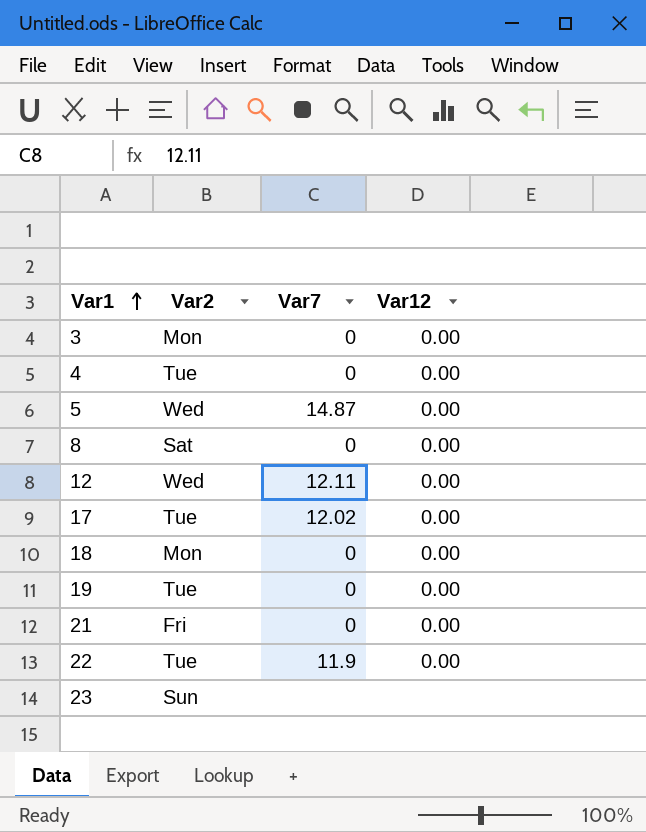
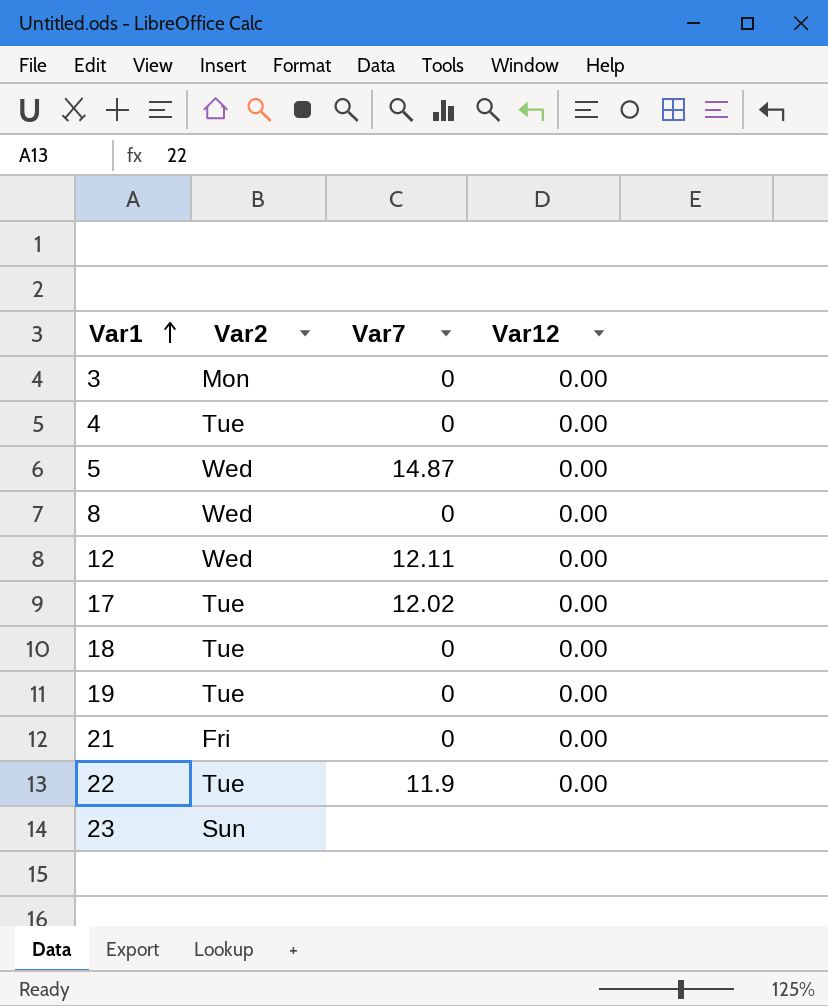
8 | Var2: Sat -> Wed
18 | Var2: Mon -> Tue

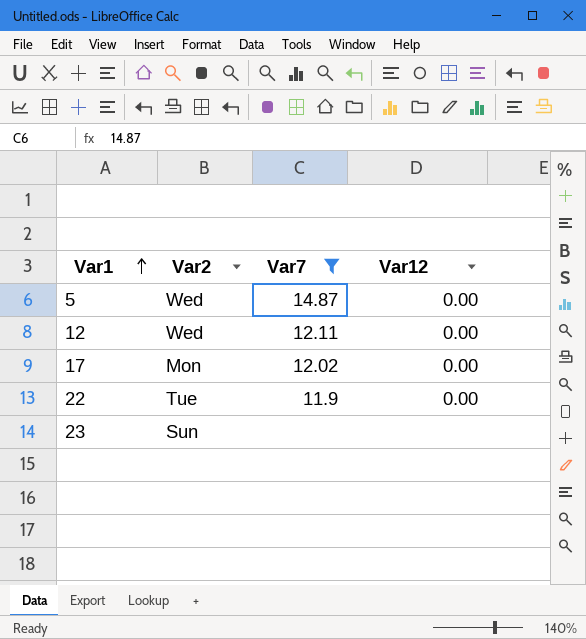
filter: none -> Var7 != 0
17 | Var2: Tue -> Mon

